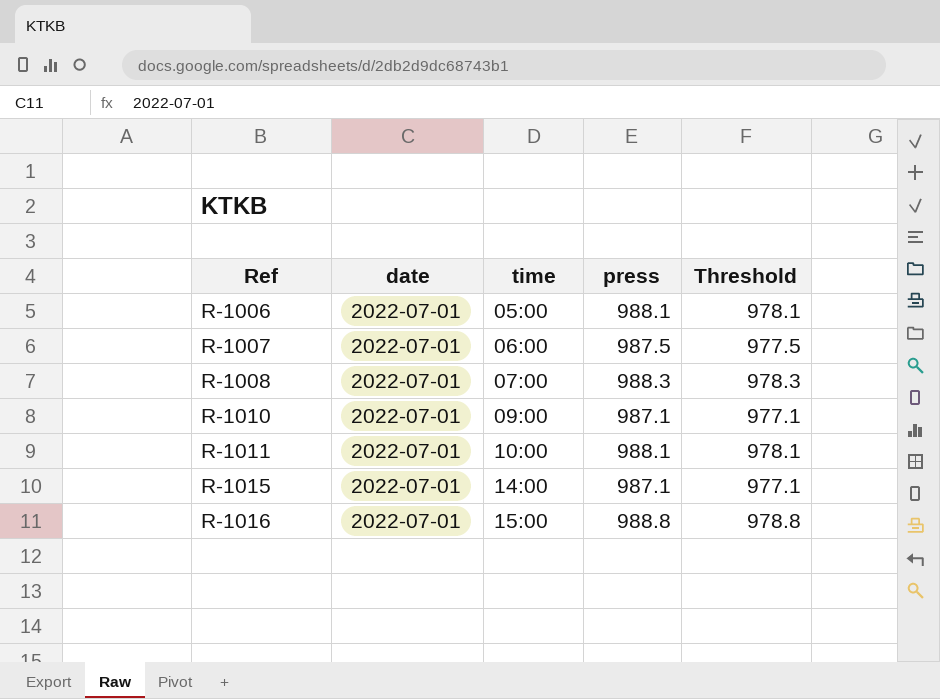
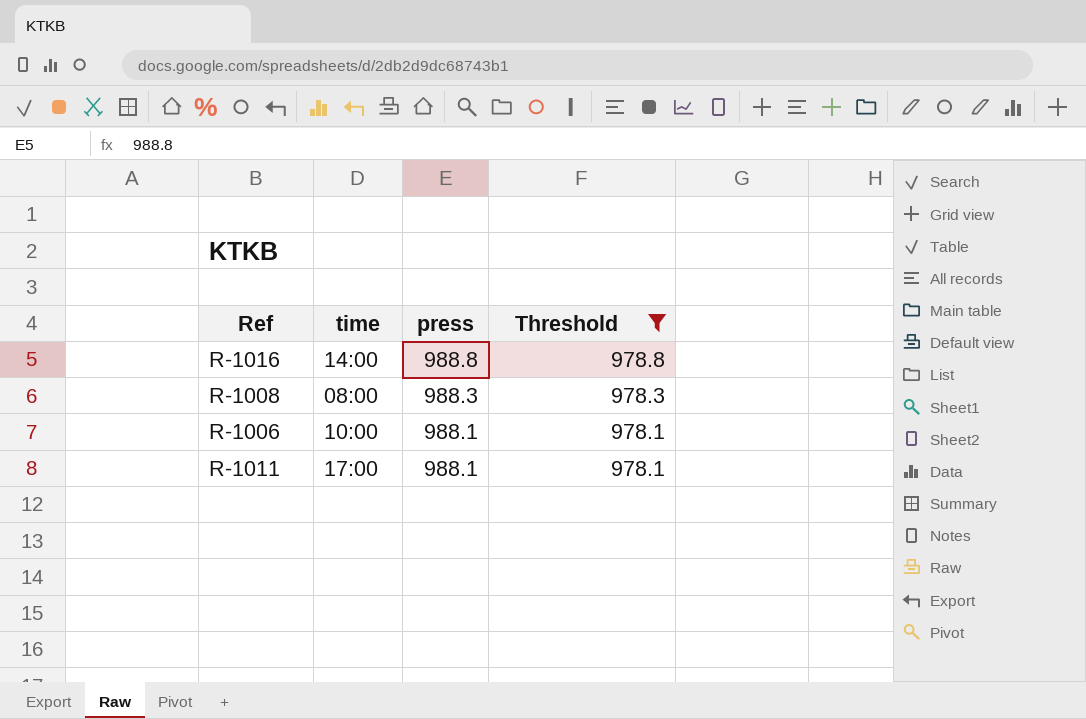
filter: none -> Threshold >= 978.1
row order: Ref ascending -> press descending
column date | position: 2 -> none
R-1016 | time: 15:00 -> 14:00
R-1008 | time: 07:00 -> 08:00
R-1006 | time: 05:00 -> 10:00
R-1011 | time: 10:00 -> 17:00

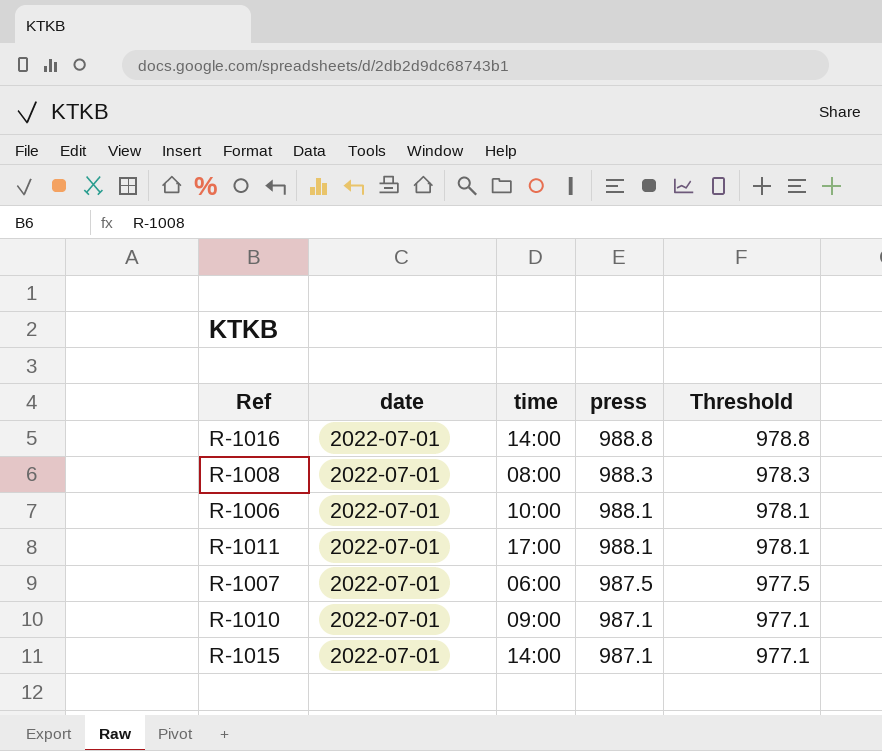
filter: Threshold >= 978.1 -> none
column date | position: none -> 2

